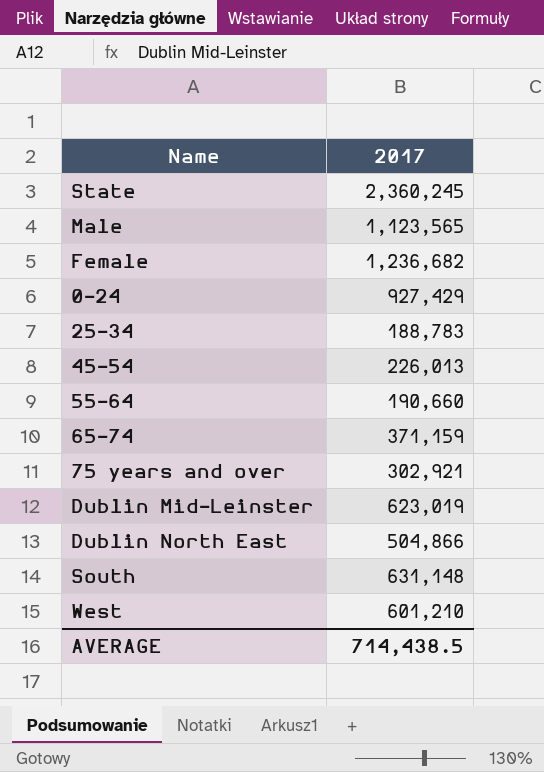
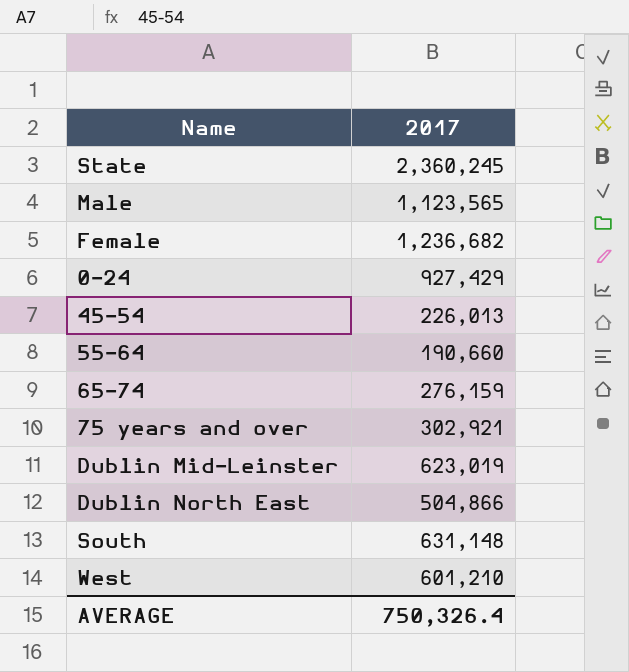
row 25-34: 188,783 -> none
65-74 | 2017: 371,159 -> 276,159
AVERAGE | 2017: 714,438.5 -> 750,326.4

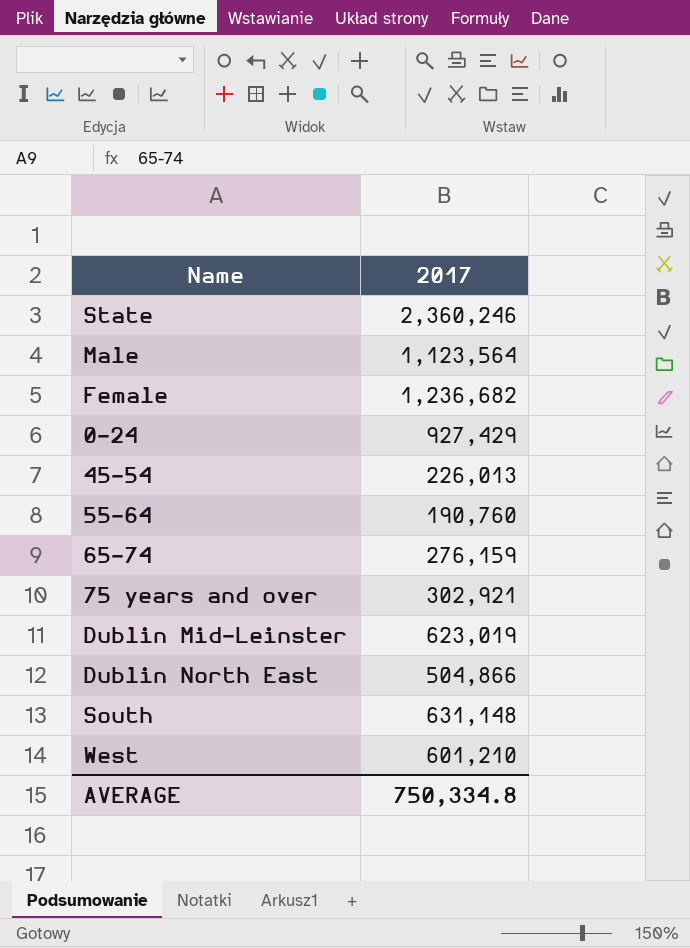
State | 2017: 2,360,245 -> 2,360,246
Male | 2017: 1,123,565 -> 1,123,564
55-64 | 2017: 190,660 -> 190,760
AVERAGE | 2017: 750,326.4 -> 750,334.8

